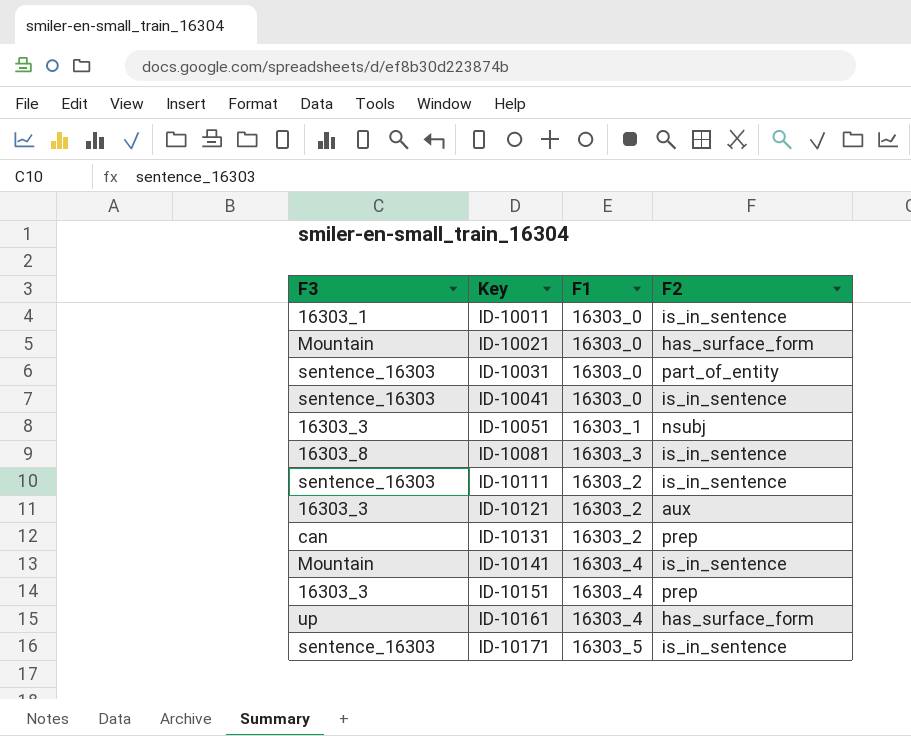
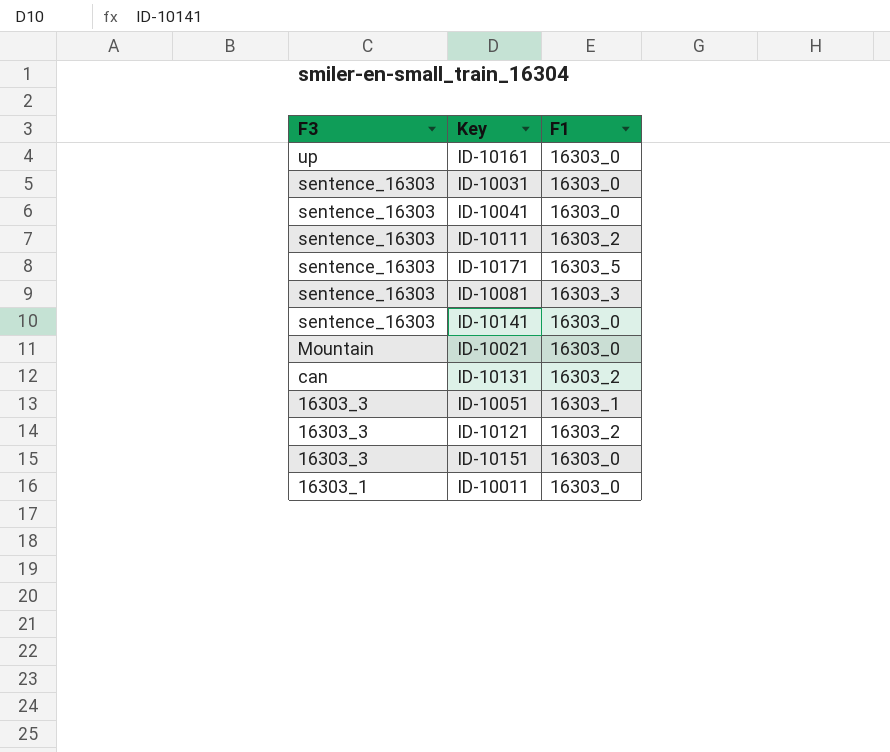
row order: Key ascending -> F3 descending
column F2 | position: 4 -> none
ID-10161 | F1: 16303_4 -> 16303_0
ID-10081 | F3: 16303_8 -> sentence_16303
ID-10141 | F3: Mountain -> sentence_16303
ID-10141 | F1: 16303_4 -> 16303_0
ID-10151 | F1: 16303_4 -> 16303_0

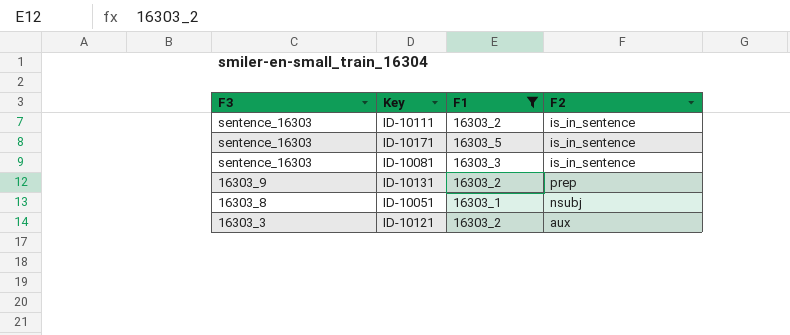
filter: none -> F1 != 16303_0
column F2 | position: none -> 4
ID-10131 | F3: can -> 16303_9
ID-10051 | F3: 16303_3 -> 16303_8

